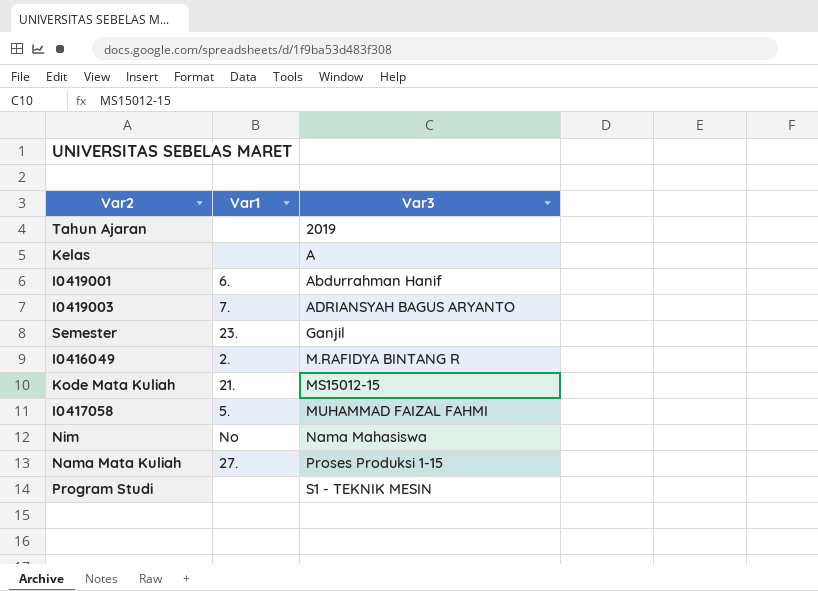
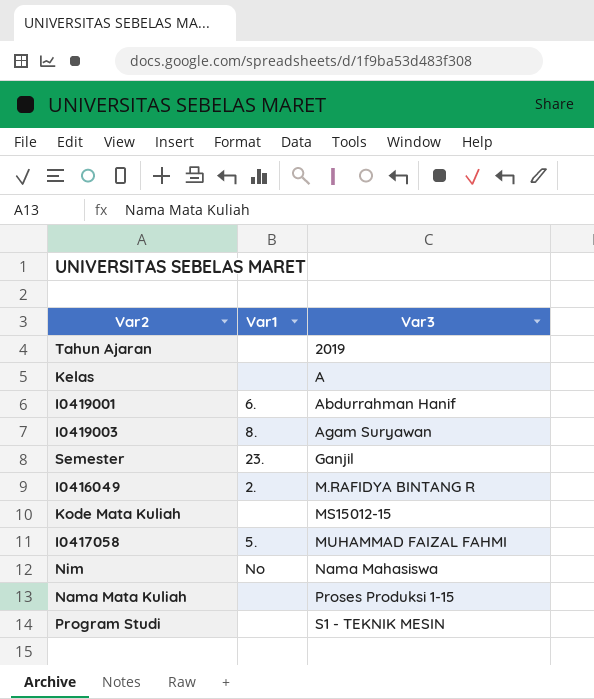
I0419003 | Var1: 7. -> 8.
I0419003 | Var3: ADRIANSYAH BAGUS ARYANTO -> Agam Suryawan
Kode Mata Kuliah | Var1: 21. -> none
Nama Mata Kuliah | Var1: 27. -> none

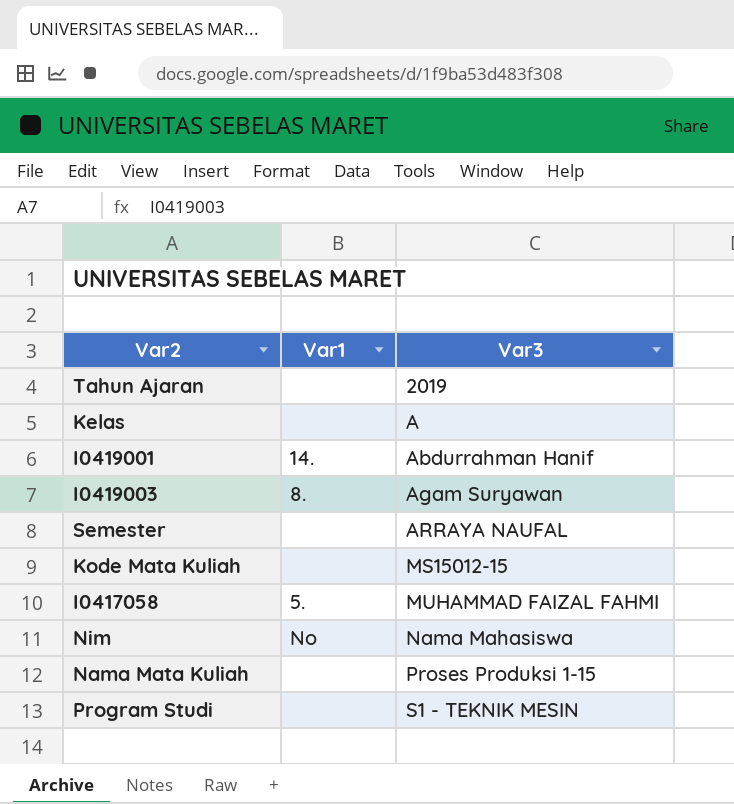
row I0416049: 2. | M.RAFIDYA BINTANG R -> none
I0419001 | Var1: 6. -> 14.
Semester | Var1: 23. -> none
Semester | Var3: Ganjil -> ARRAYA NAUFAL

